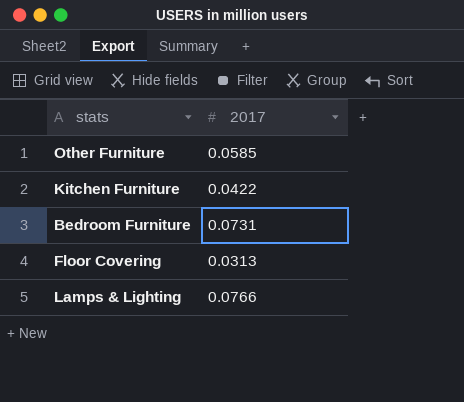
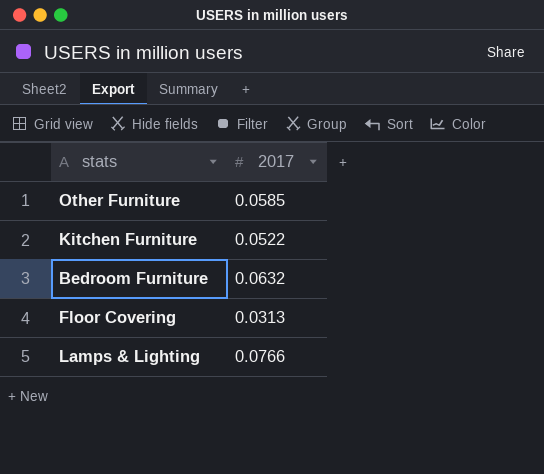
Kitchen Furniture | 2017: 0.0422 -> 0.0522
Bedroom Furniture | 2017: 0.0731 -> 0.0632

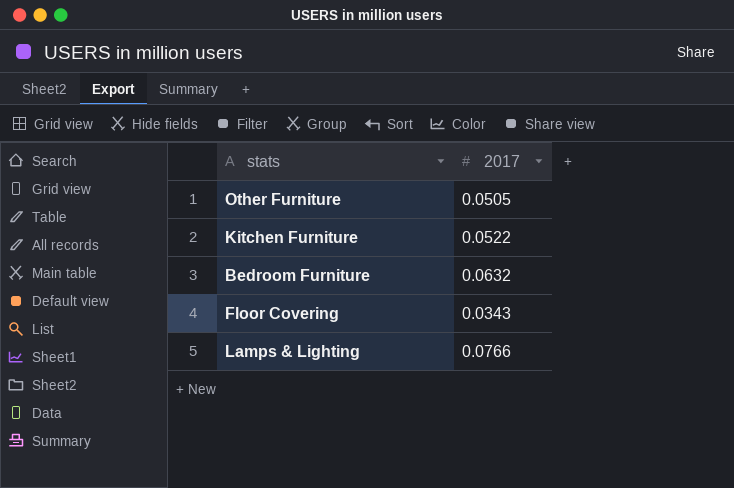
Other Furniture | 2017: 0.0585 -> 0.0505
Floor Covering | 2017: 0.0313 -> 0.0343

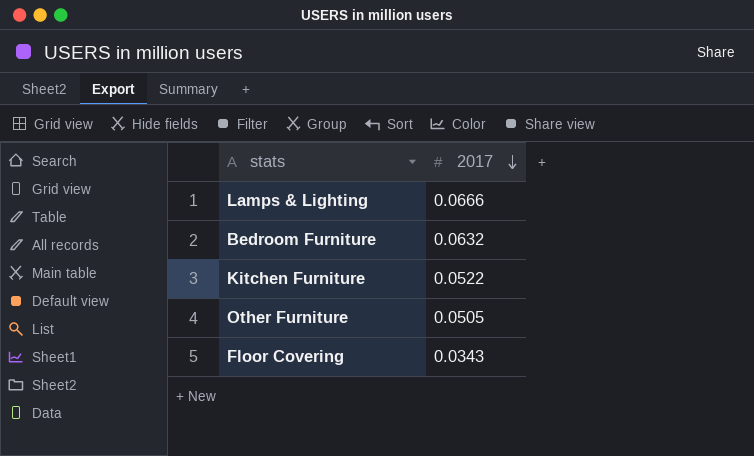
row order: none -> 2017 descending
Lamps & Lighting | 2017: 0.0766 -> 0.0666

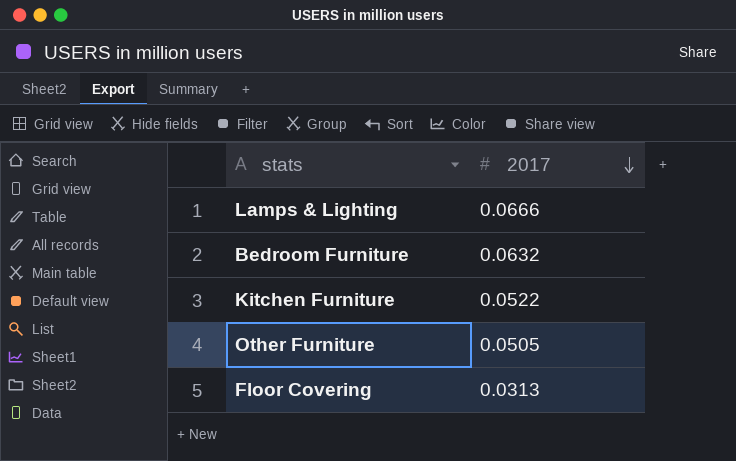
Floor Covering | 2017: 0.0343 -> 0.0313

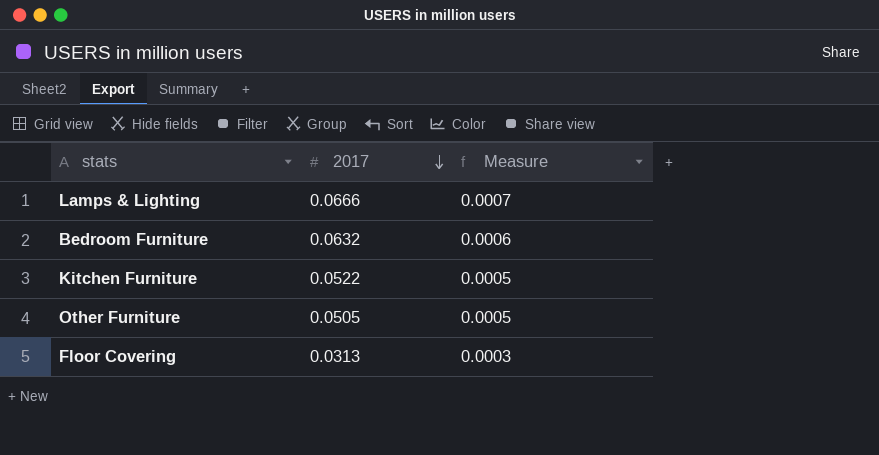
column Measure | formula: none -> [2017] * 0.01

